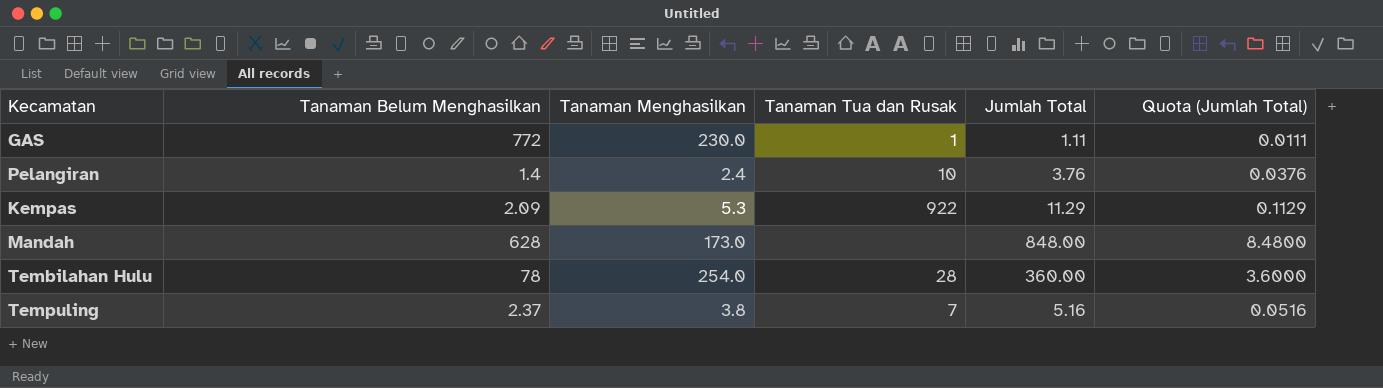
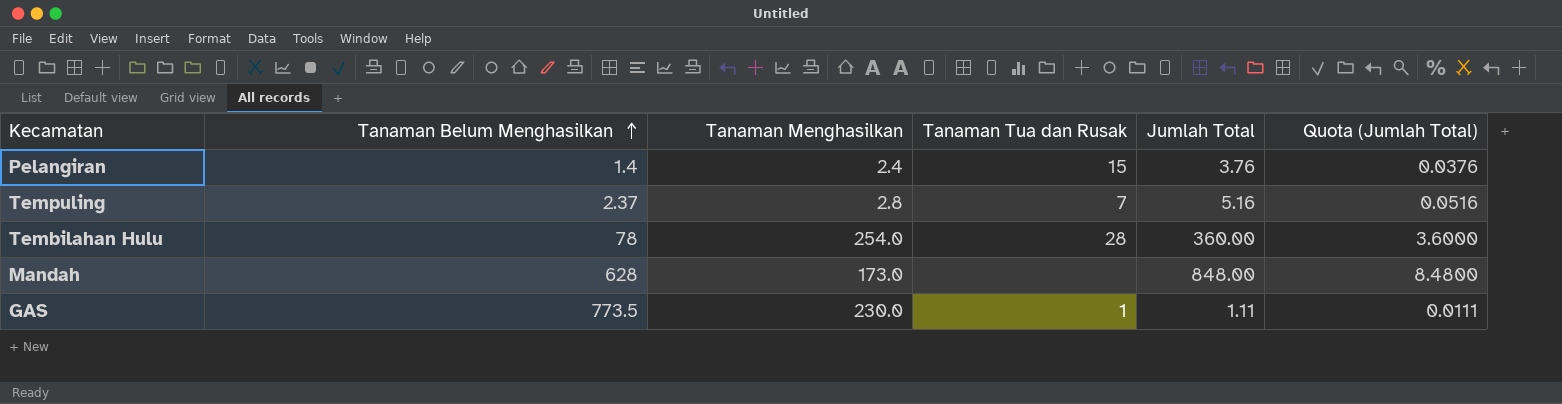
row order: none -> Tanaman Belum Menghasilkan ascending
row Kempas: 2.09 | 5.3 | 922 | 11.29 | 0.1129 -> none
Pelangiran | Tanaman Tua dan Rusak: 10 -> 15
Tempuling | Tanaman Menghasilkan: 3.8 -> 2.8
GAS | Tanaman Belum Menghasilkan: 772 -> 773.5

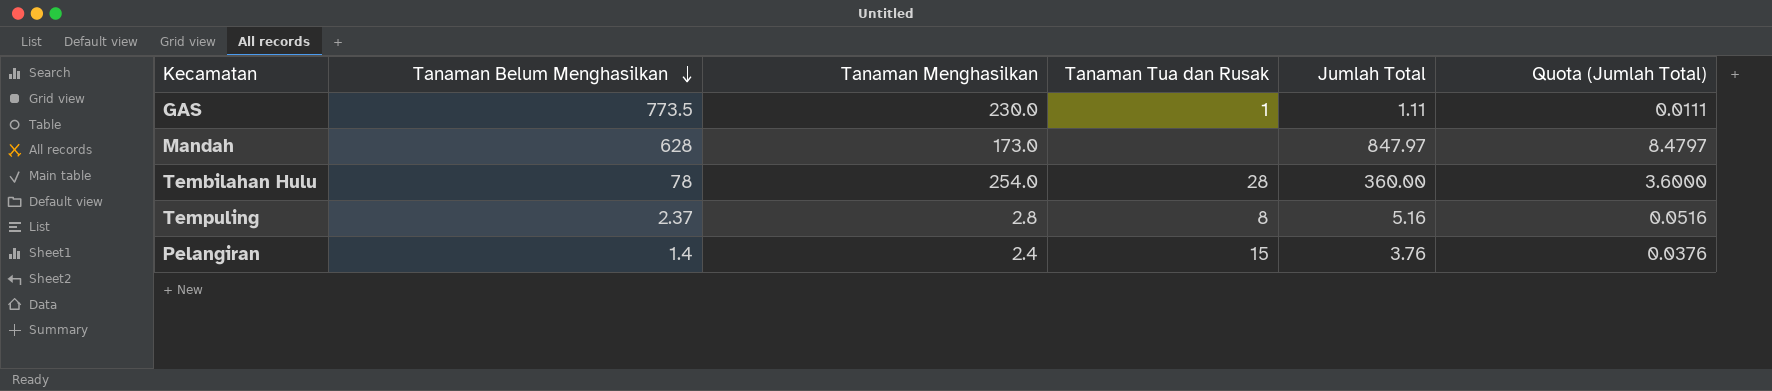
row order: Tanaman Belum Menghasilkan ascending -> Tanaman Belum Menghasilkan descending
Mandah | Jumlah Total: 848.00 -> 847.97
Mandah | Quota (Jumlah Total): 8.4800 -> 8.4797
Tempuling | Tanaman Tua dan Rusak: 7 -> 8

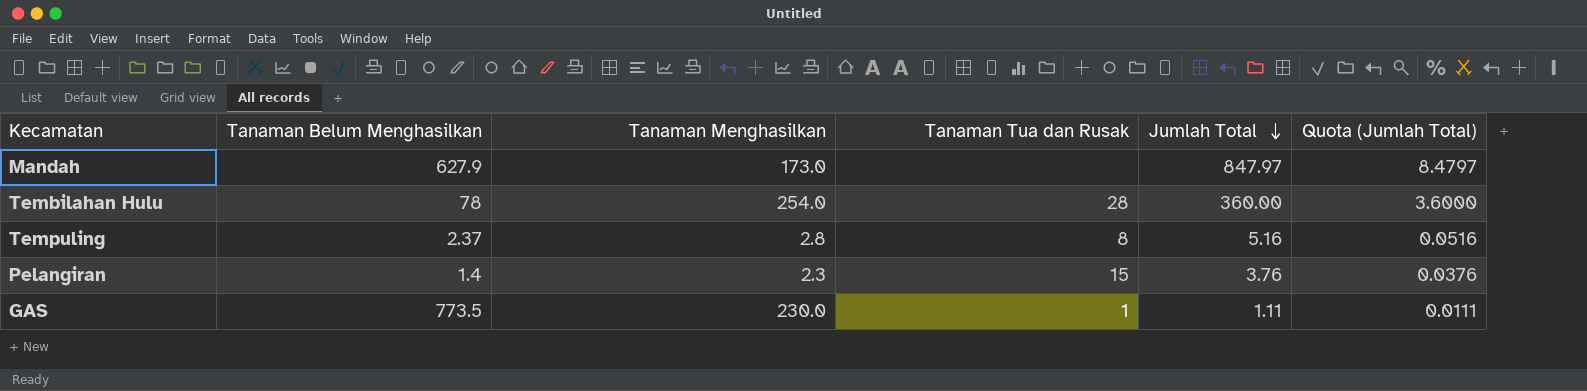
row order: Tanaman Belum Menghasilkan descending -> Jumlah Total descending
Mandah | Tanaman Belum Menghasilkan: 628 -> 627.9
Pelangiran | Tanaman Menghasilkan: 2.4 -> 2.3

